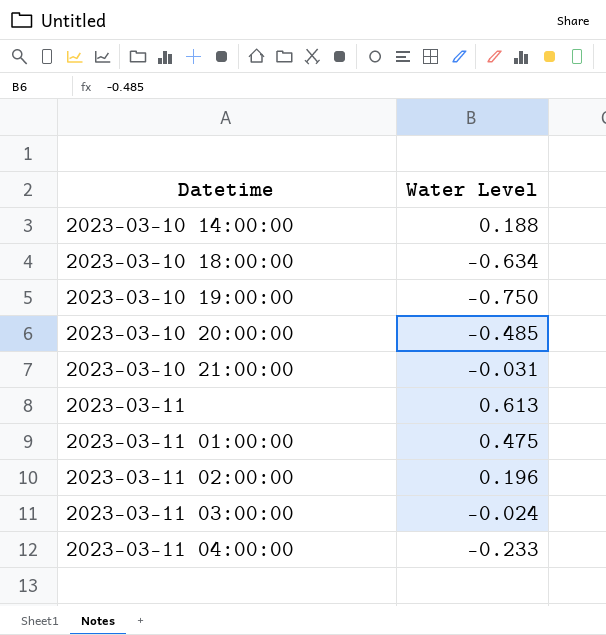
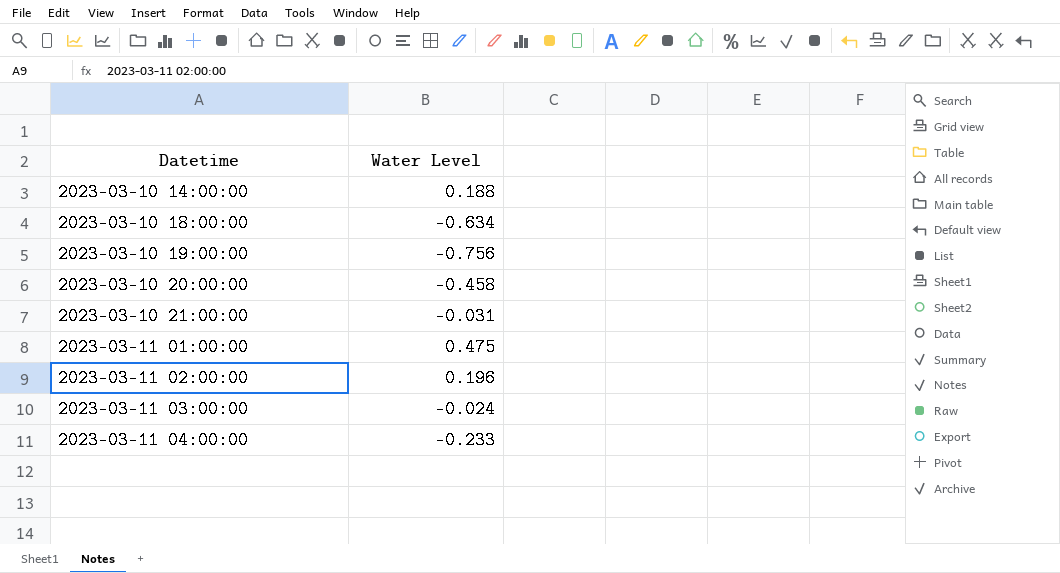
row 2023-03-11: 0.613 -> none
2023-03-10 19:00:00 | Water Level: -0.750 -> -0.756
2023-03-10 20:00:00 | Water Level: -0.485 -> -0.458

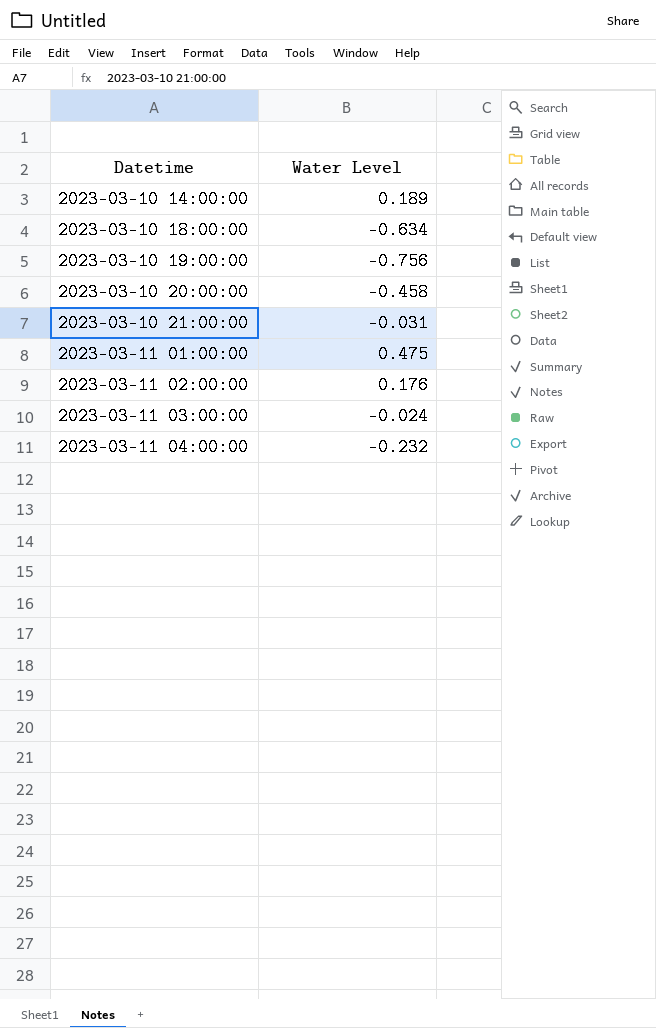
2023-03-10 14:00:00 | Water Level: 0.188 -> 0.189
2023-03-11 02:00:00 | Water Level: 0.196 -> 0.176
2023-03-11 04:00:00 | Water Level: -0.233 -> -0.232

